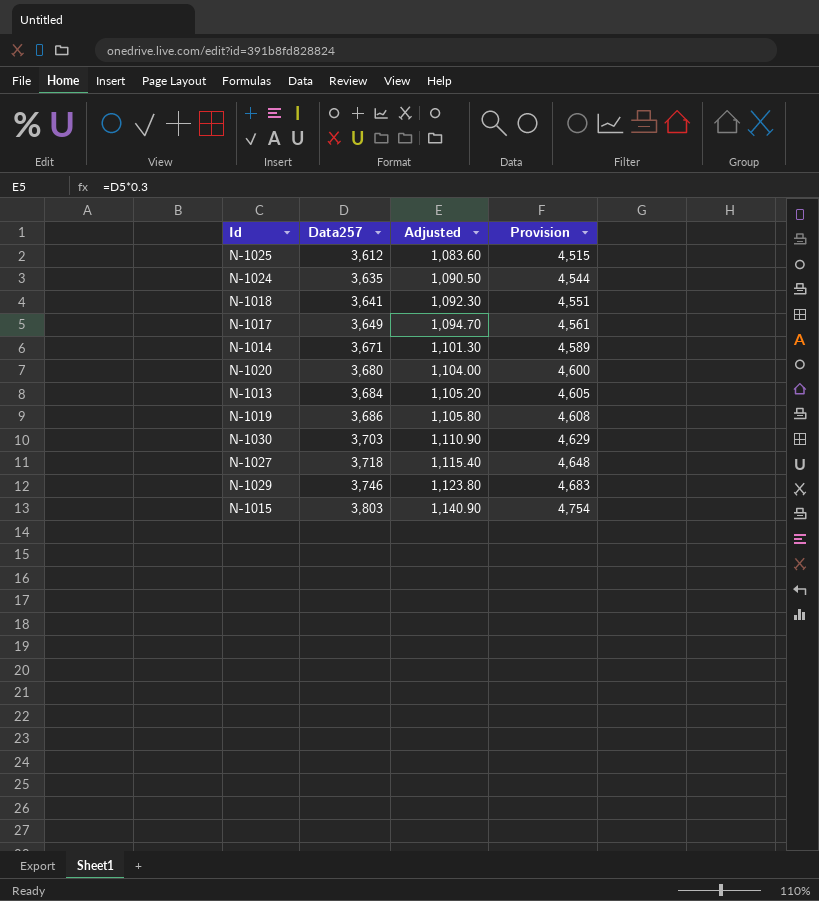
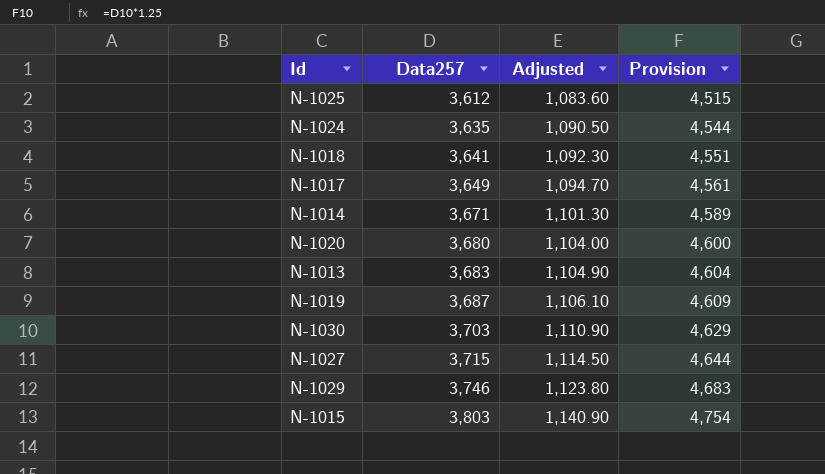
N-1013 | Data257: 3,684 -> 3,683
N-1013 | Adjusted: 1,105.20 -> 1,104.90
N-1013 | Provision: 4,605 -> 4,604
N-1019 | Data257: 3,686 -> 3,687
N-1019 | Adjusted: 1,105.80 -> 1,106.10
N-1019 | Provision: 4,608 -> 4,609
N-1027 | Data257: 3,718 -> 3,715
N-1027 | Adjusted: 1,115.40 -> 1,114.50
N-1027 | Provision: 4,648 -> 4,644

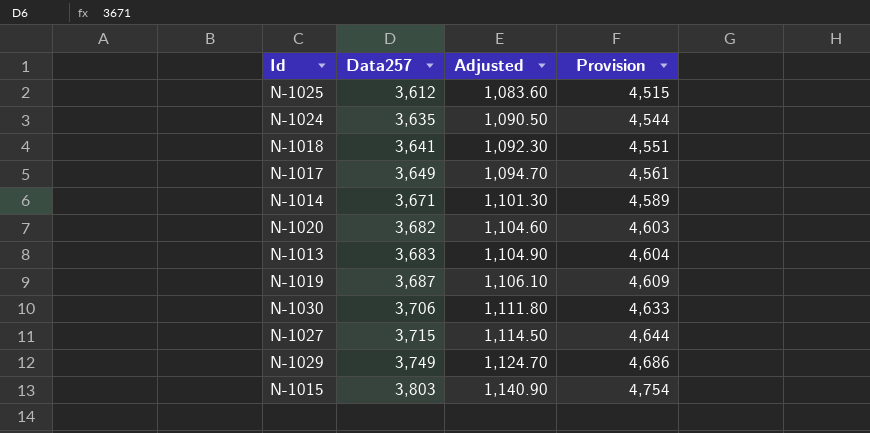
N-1020 | Data257: 3,680 -> 3,682
N-1020 | Adjusted: 1,104.00 -> 1,104.60
N-1020 | Provision: 4,600 -> 4,603
N-1030 | Data257: 3,703 -> 3,706
N-1030 | Adjusted: 1,110.90 -> 1,111.80
N-1030 | Provision: 4,629 -> 4,633
N-1029 | Data257: 3,746 -> 3,749
N-1029 | Adjusted: 1,123.80 -> 1,124.70
N-1029 | Provision: 4,683 -> 4,686

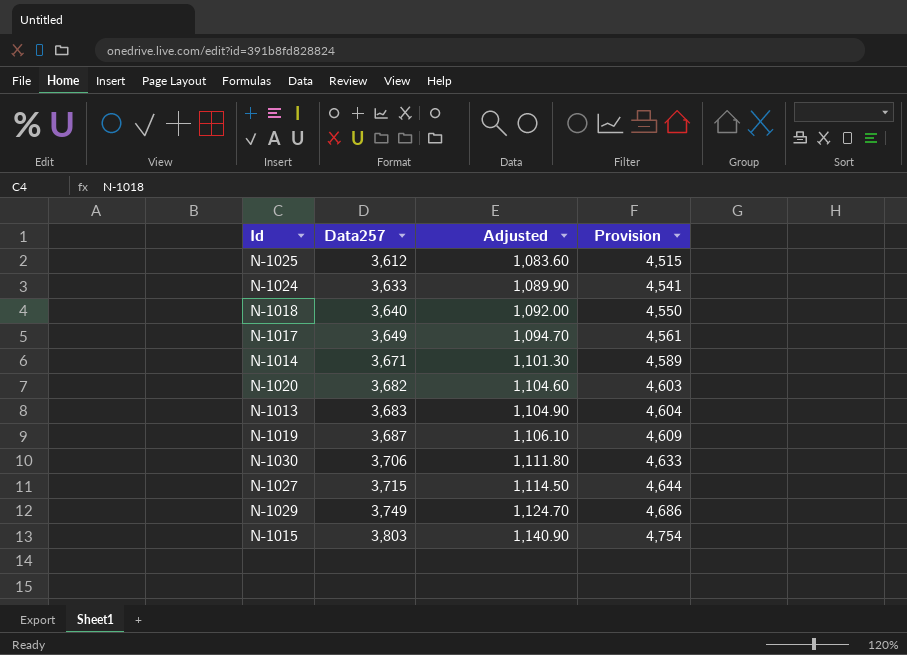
N-1024 | Data257: 3,635 -> 3,633
N-1024 | Adjusted: 1,090.50 -> 1,089.90
N-1024 | Provision: 4,544 -> 4,541
N-1018 | Data257: 3,641 -> 3,640
N-1018 | Adjusted: 1,092.30 -> 1,092.00
N-1018 | Provision: 4,551 -> 4,550

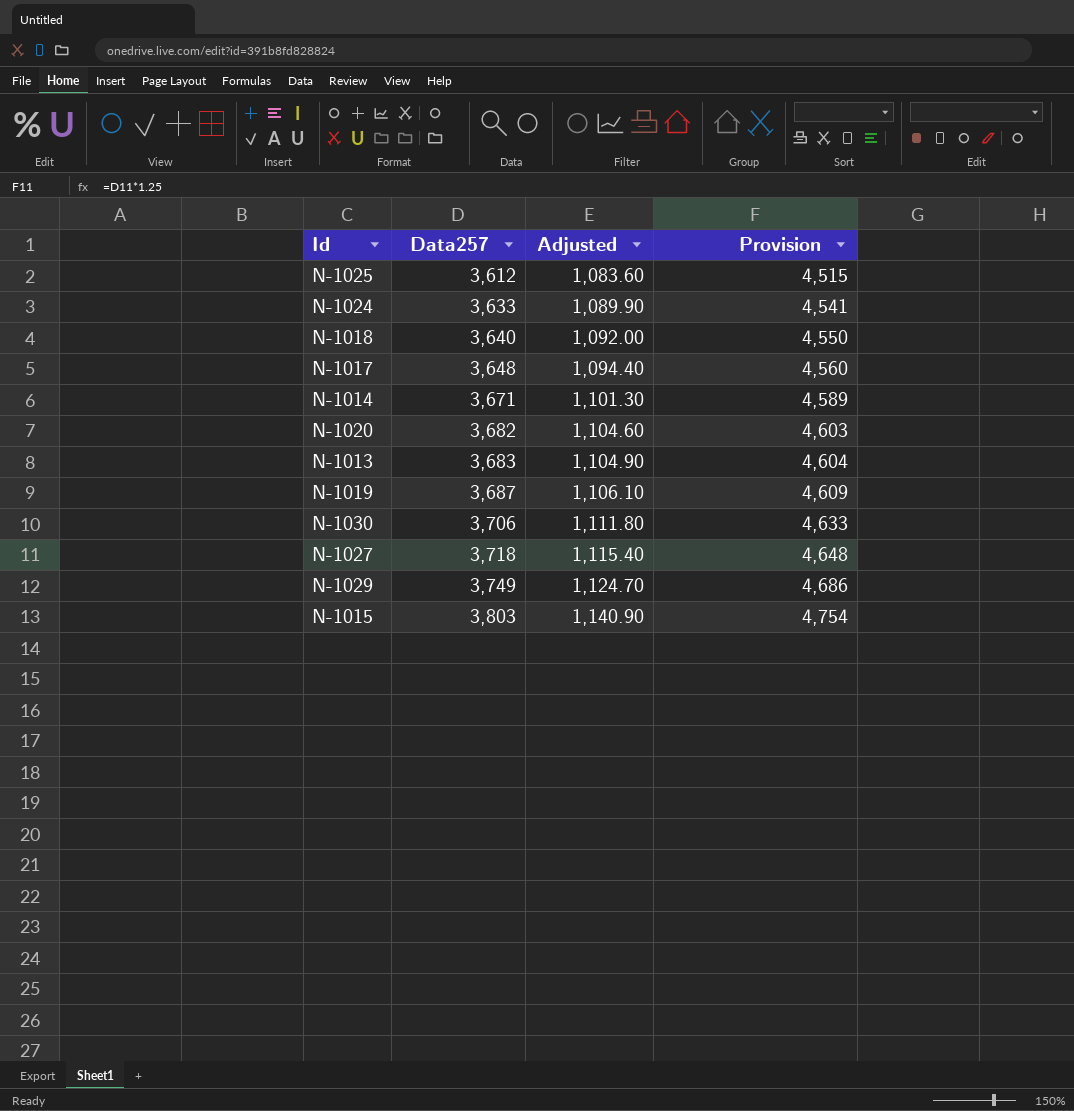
N-1017 | Data257: 3,649 -> 3,648
N-1017 | Adjusted: 1,094.70 -> 1,094.40
N-1017 | Provision: 4,561 -> 4,560
N-1027 | Data257: 3,715 -> 3,718
N-1027 | Adjusted: 1,114.50 -> 1,115.40
N-1027 | Provision: 4,644 -> 4,648

